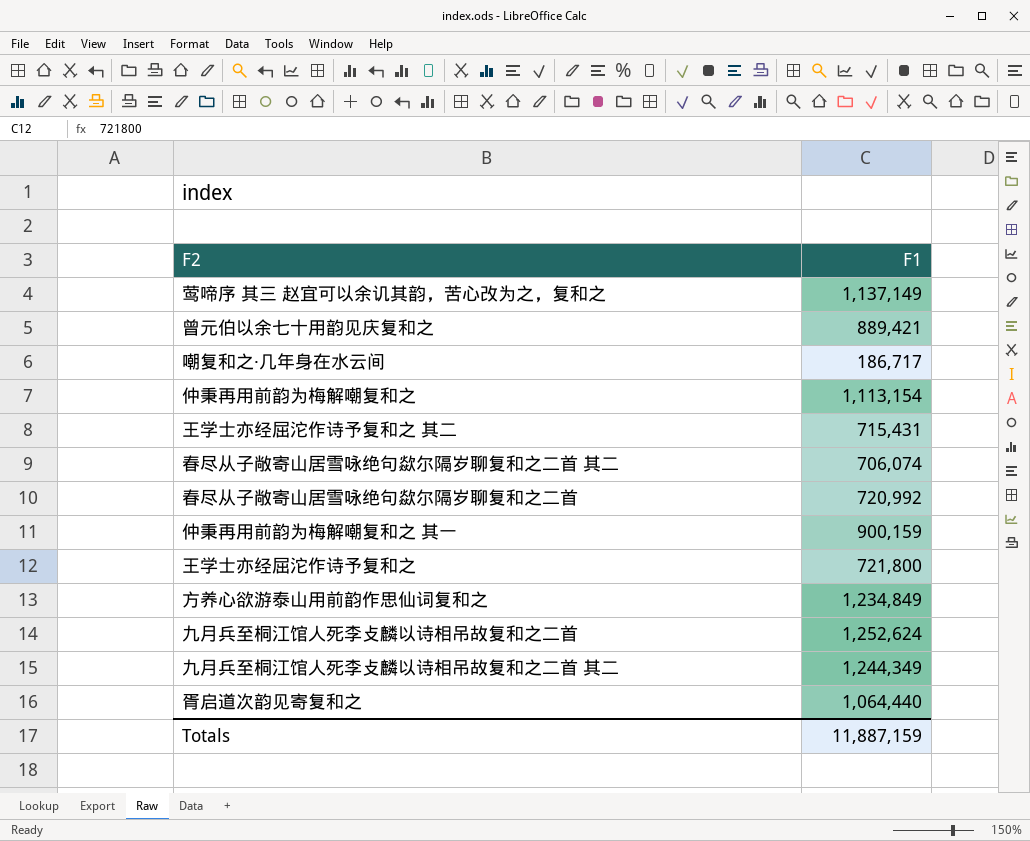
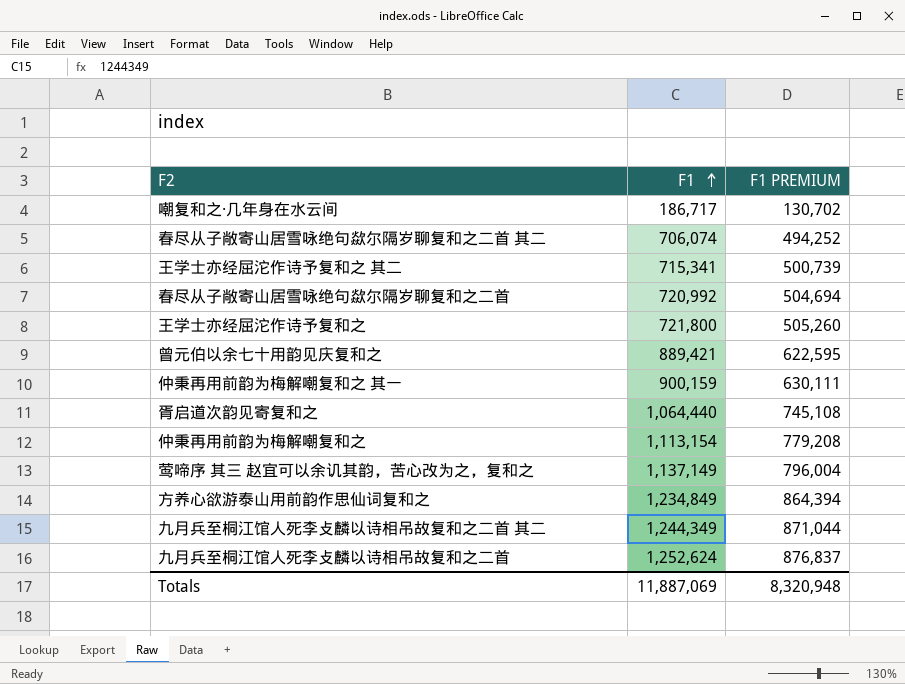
row order: none -> F1 ascending
column F1 PREMIUM | formula: none -> [F1] * 0.7
王学士亦经屈沱作诗予复和之 其二 | F1: 715,431 -> 715,341
Totals | F1: 11,887,159 -> 11,887,069

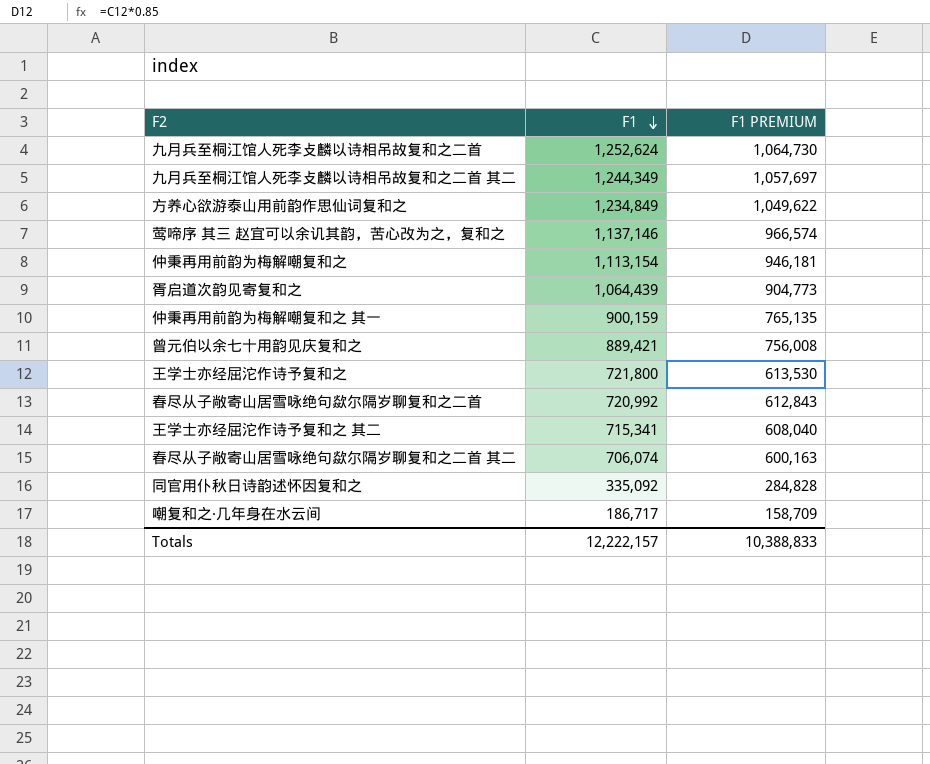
row order: F1 ascending -> F1 descending
column F1 PREMIUM | formula: [F1] * 0.7 -> [F1] * 0.85
莺啼序 其三 赵宜可以余讥其韵，苦心改为之，复和之 | F1: 1,137,149 -> 1,137,146
胥启道次韵见寄复和之 | F1: 1,064,440 -> 1,064,439
row 同官用仆秋日诗韵述怀因复和之: none -> 335,092 | 284,828
Totals | F1: 11,887,069 -> 12,222,157
Totals | F1 PREMIUM: 8,320,948 -> 10,388,833

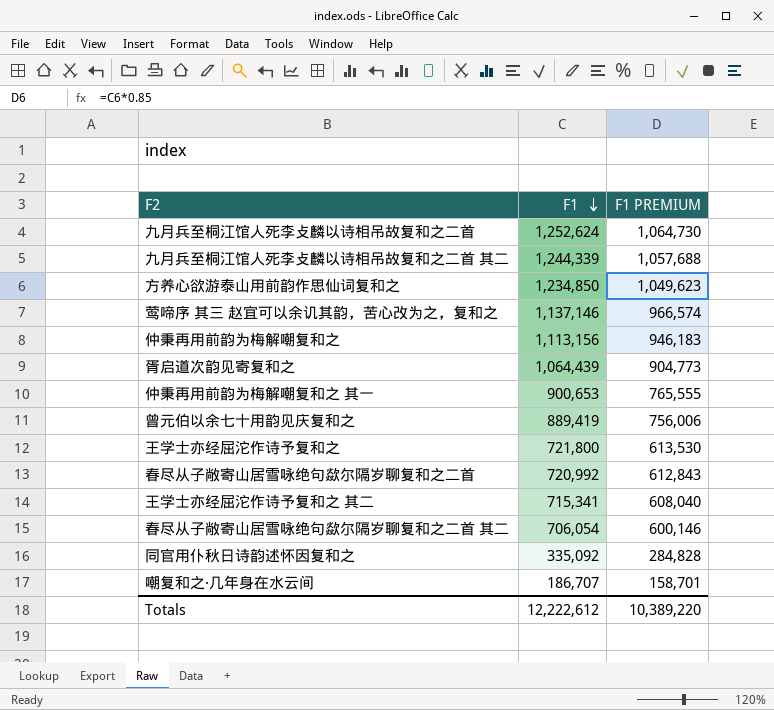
九月兵至桐江馆人死李攴麟以诗相吊故复和之二首 其二 | F1: 1,244,349 -> 1,244,339
九月兵至桐江馆人死李攴麟以诗相吊故复和之二首 其二 | F1 PREMIUM: 1,057,697 -> 1,057,688
方养心欲游泰山用前韵作思仙词复和之 | F1: 1,234,849 -> 1,234,850
方养心欲游泰山用前韵作思仙词复和之 | F1 PREMIUM: 1,049,622 -> 1,049,623
仲秉再用前韵为梅解嘲复和之 | F1: 1,113,154 -> 1,113,156
仲秉再用前韵为梅解嘲复和之 | F1 PREMIUM: 946,181 -> 946,183
仲秉再用前韵为梅解嘲复和之 其一 | F1: 900,159 -> 900,653
仲秉再用前韵为梅解嘲复和之 其一 | F1 PREMIUM: 765,135 -> 765,555
曾元伯以余七十用韵见庆复和之 | F1: 889,421 -> 889,419
曾元伯以余七十用韵见庆复和之 | F1 PREMIUM: 756,008 -> 756,006
春尽从子敞寄山居雪咏绝句歘尔隔岁聊复和之二首 其二 | F1: 706,074 -> 706,054
春尽从子敞寄山居雪咏绝句歘尔隔岁聊复和之二首 其二 | F1 PREMIUM: 600,163 -> 600,146
嘲复和之·几年身在水云间 | F1: 186,717 -> 186,707
嘲复和之·几年身在水云间 | F1 PREMIUM: 158,709 -> 158,701
Totals | F1: 12,222,157 -> 12,222,612
Totals | F1 PREMIUM: 10,388,833 -> 10,389,220

